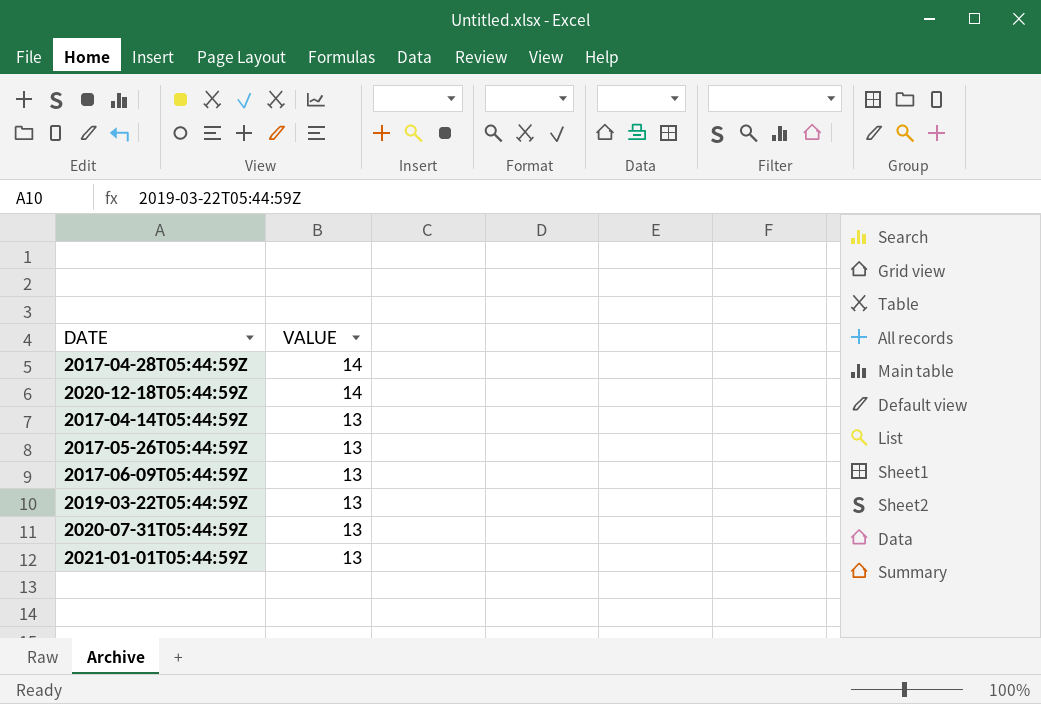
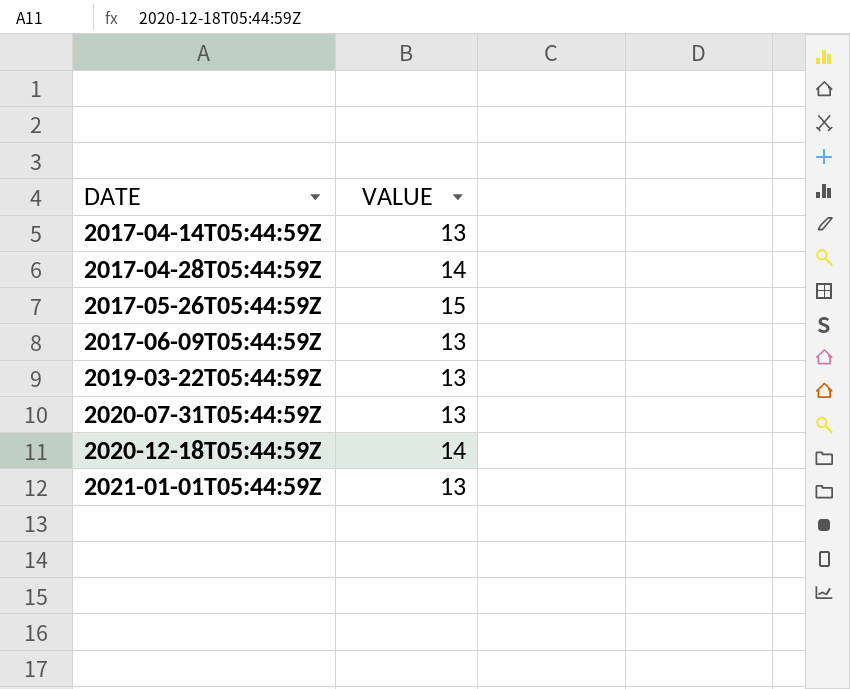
row order: VALUE descending -> DATE ascending
2017-05-26T05:44:59Z | VALUE: 13 -> 15

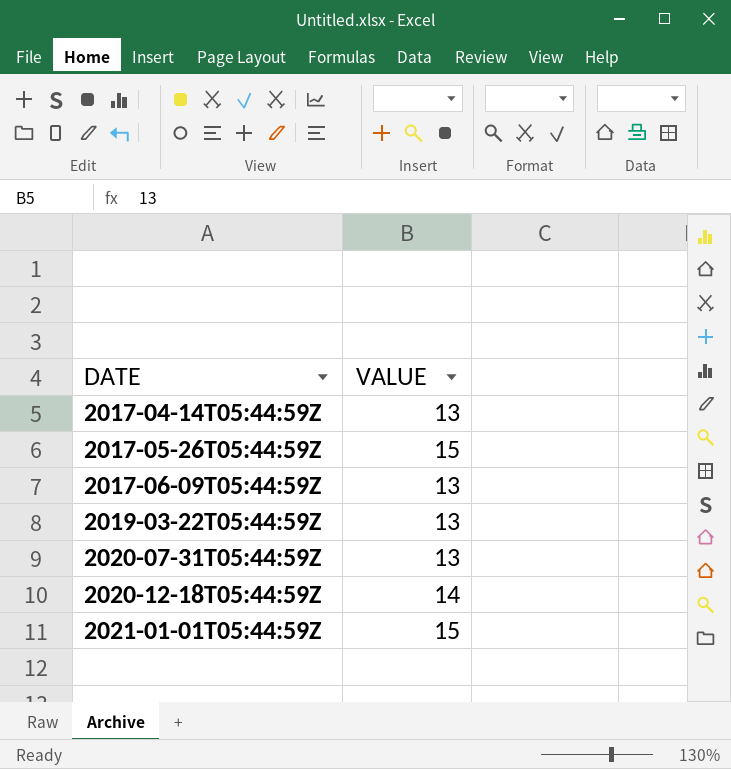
row 2017-04-28T05:44:59Z: 14 -> none
2021-01-01T05:44:59Z | VALUE: 13 -> 15

